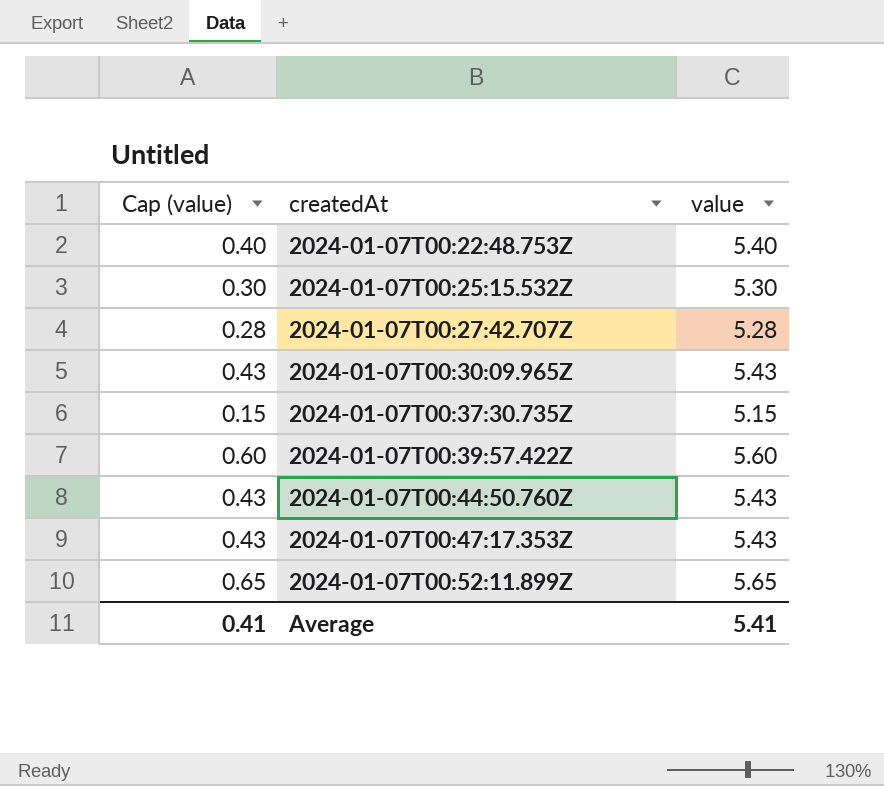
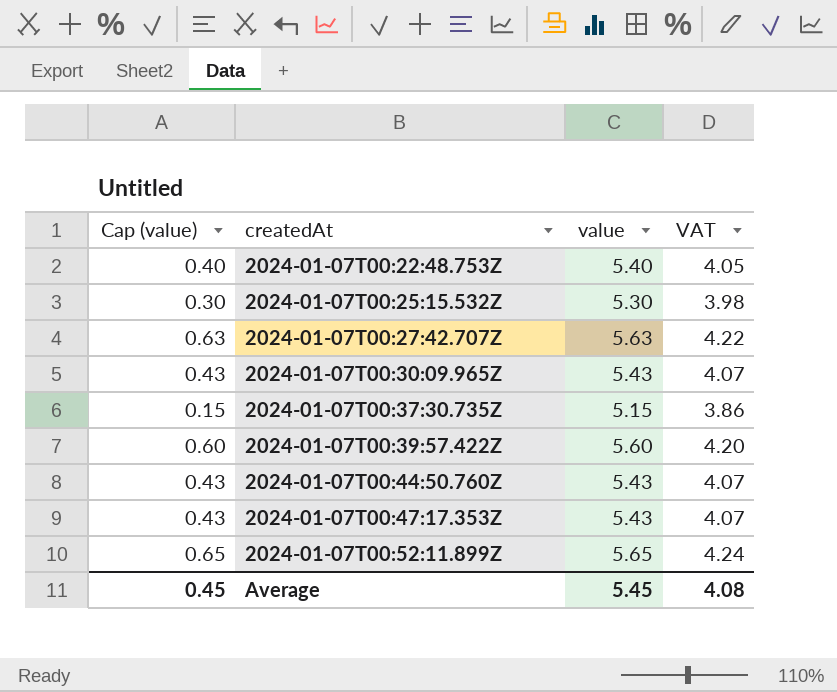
column VAT | formula: none -> [value] * 0.75
2024-01-07T00:27:42.707Z | Cap (value): 0.28 -> 0.63
2024-01-07T00:27:42.707Z | value: 5.28 -> 5.63
Average | Cap (value): 0.41 -> 0.45
Average | value: 5.41 -> 5.45

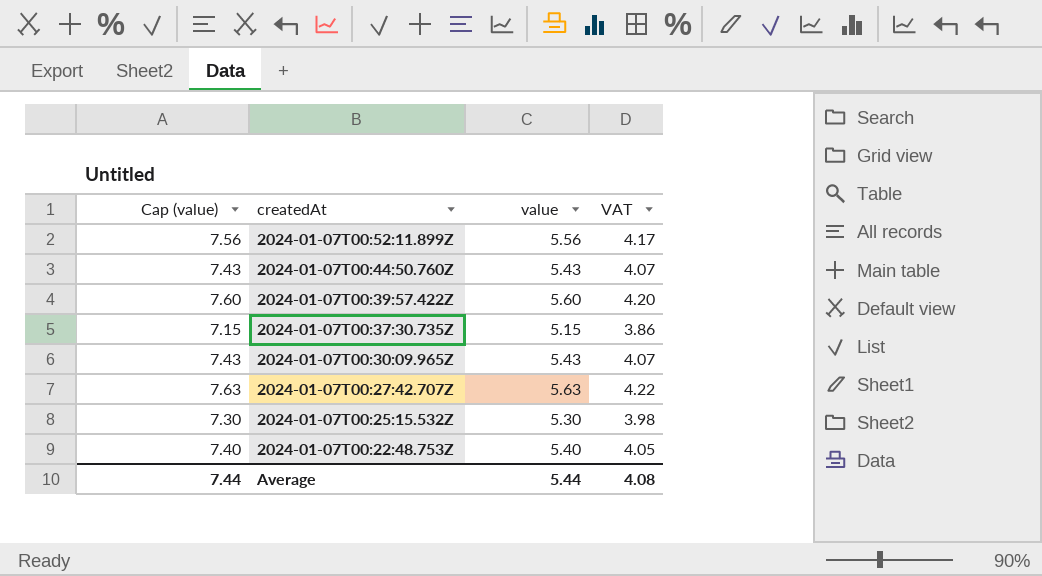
row order: createdAt ascending -> createdAt descending
column Cap (value) | formula: [value] - 5 -> [value] + 2
row 2024-01-07T00:47:17.353Z: 0.43 | 5.43 | 4.07 -> none
2024-01-07T00:52:11.899Z | value: 5.65 -> 5.56
2024-01-07T00:52:11.899Z | VAT: 4.24 -> 4.17
Average | Cap (value): 0.45 -> 7.44
Average | value: 5.45 -> 5.44

